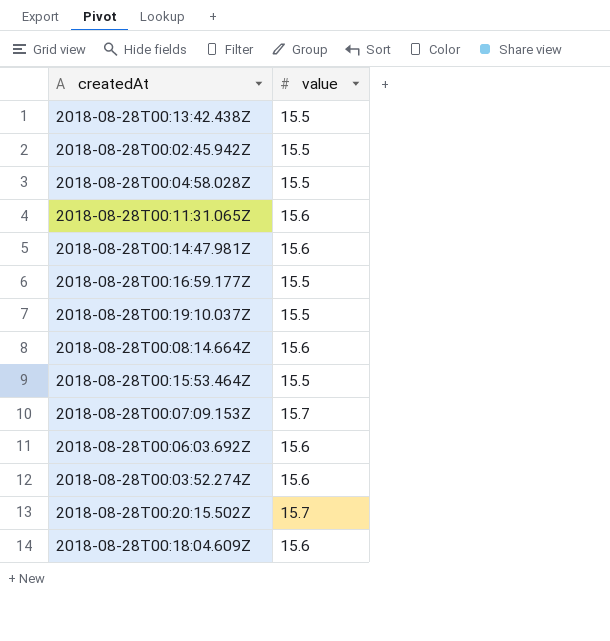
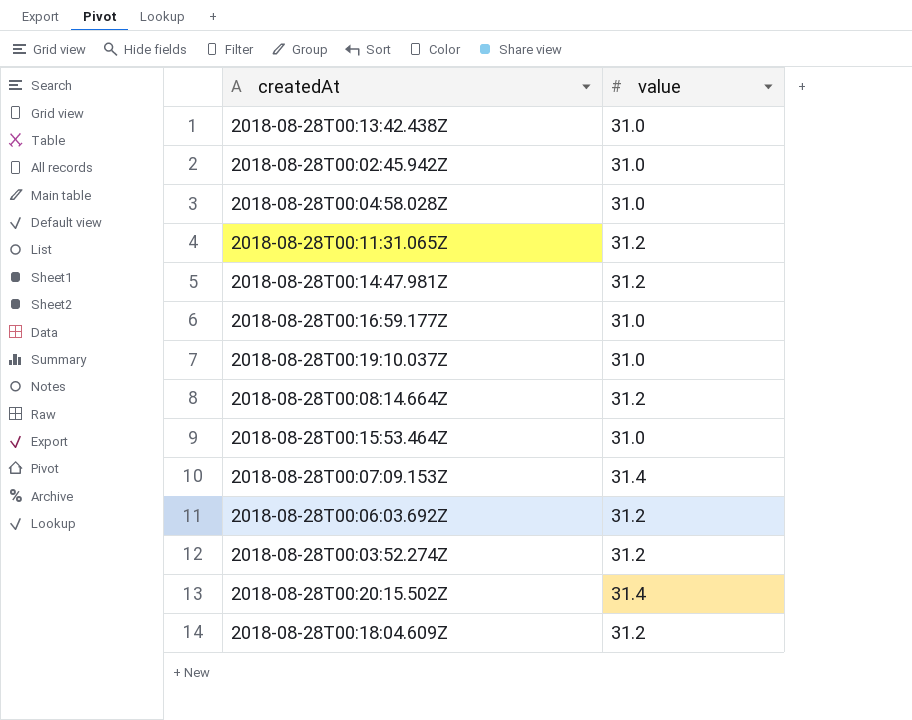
2018-08-28T00:13:42.438Z | value: 15.5 -> 31.0
2018-08-28T00:02:45.942Z | value: 15.5 -> 31.0
2018-08-28T00:04:58.028Z | value: 15.5 -> 31.0
2018-08-28T00:11:31.065Z | value: 15.6 -> 31.2
2018-08-28T00:14:47.981Z | value: 15.6 -> 31.2
2018-08-28T00:16:59.177Z | value: 15.5 -> 31.0
2018-08-28T00:19:10.037Z | value: 15.5 -> 31.0
2018-08-28T00:08:14.664Z | value: 15.6 -> 31.2
2018-08-28T00:15:53.464Z | value: 15.5 -> 31.0
2018-08-28T00:07:09.153Z | value: 15.7 -> 31.4
2018-08-28T00:06:03.692Z | value: 15.6 -> 31.2
2018-08-28T00:03:52.274Z | value: 15.6 -> 31.2
2018-08-28T00:20:15.502Z | value: 15.7 -> 31.4
2018-08-28T00:18:04.609Z | value: 15.6 -> 31.2

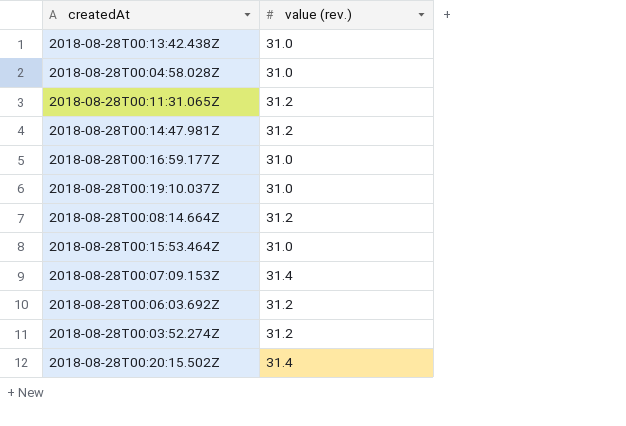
column name: value -> value (rev.)
row 2018-08-28T00:02:45.942Z: 31.0 -> none
row 2018-08-28T00:18:04.609Z: 31.2 -> none

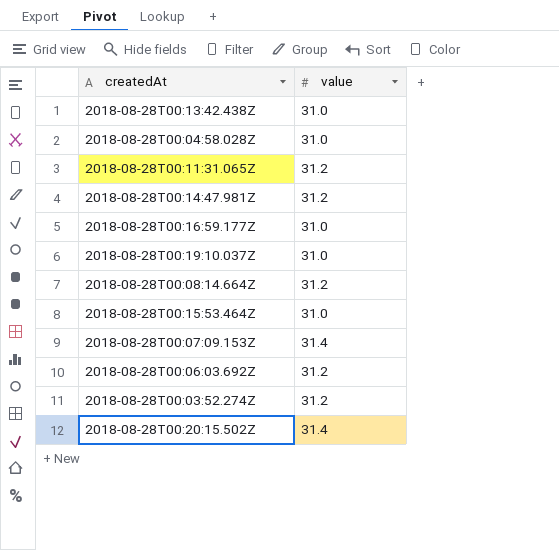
column name: value (rev.) -> value

